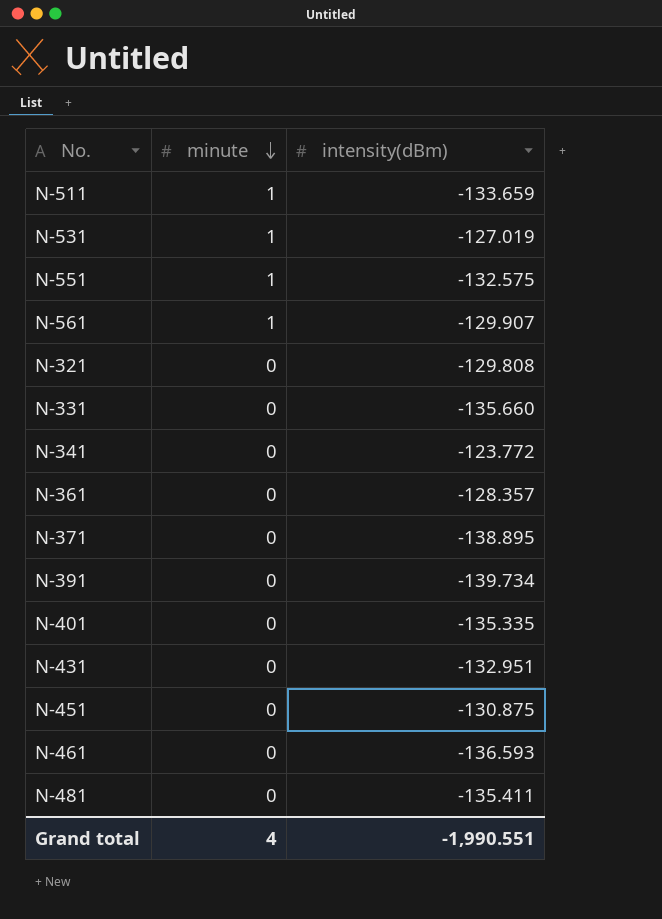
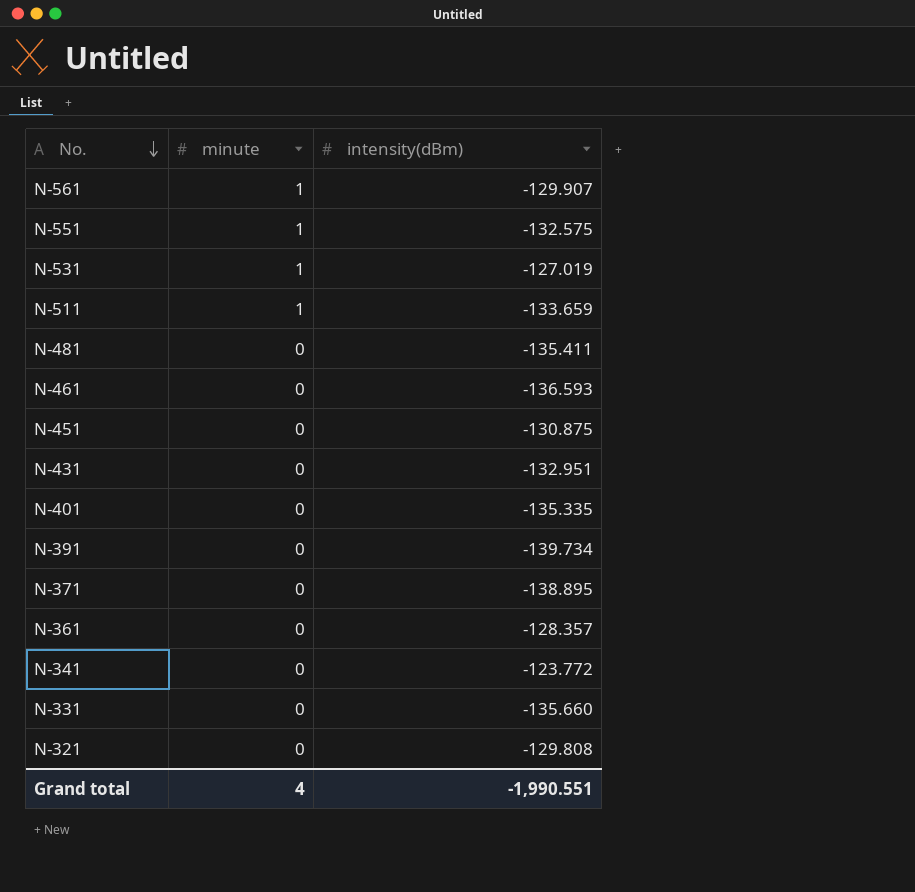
row order: minute descending -> No. descending

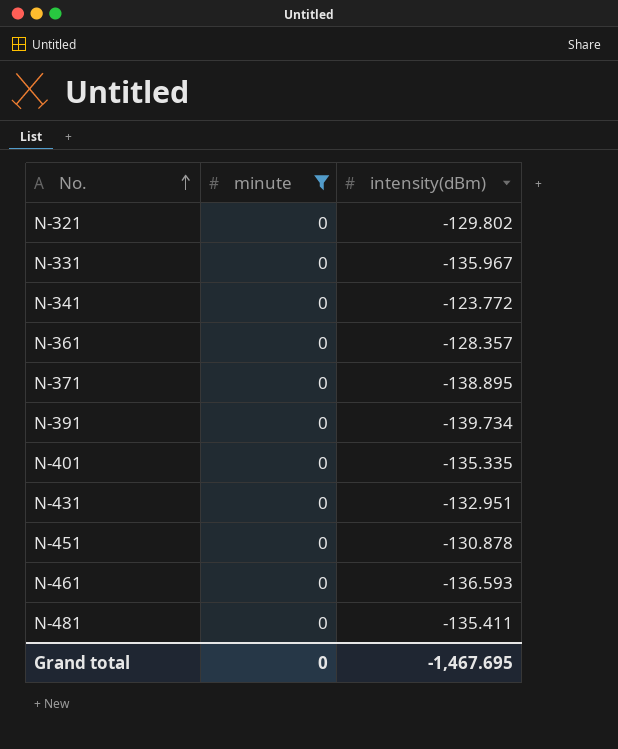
filter: none -> minute = 0
row order: No. descending -> No. ascending
N-321 | intensity(dBm): -129.808 -> -129.802
N-331 | intensity(dBm): -135.660 -> -135.967
N-451 | intensity(dBm): -130.875 -> -130.878
Grand total | minute: 4 -> 0
Grand total | intensity(dBm): -1,990.551 -> -1,467.695

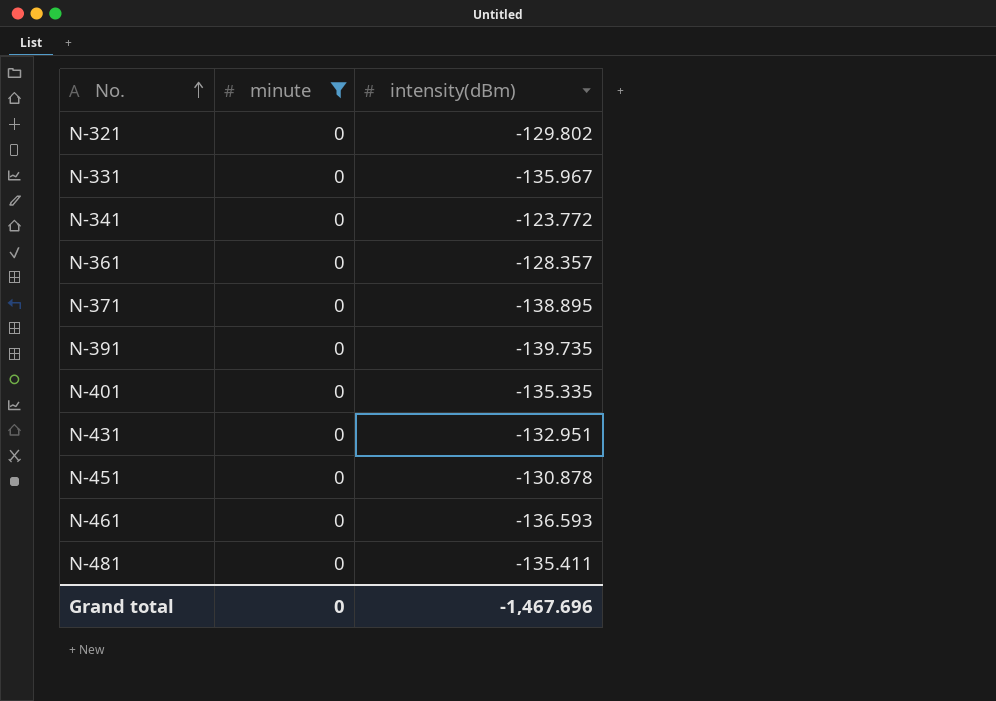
N-391 | intensity(dBm): -139.734 -> -139.735
Grand total | intensity(dBm): -1,467.695 -> -1,467.696

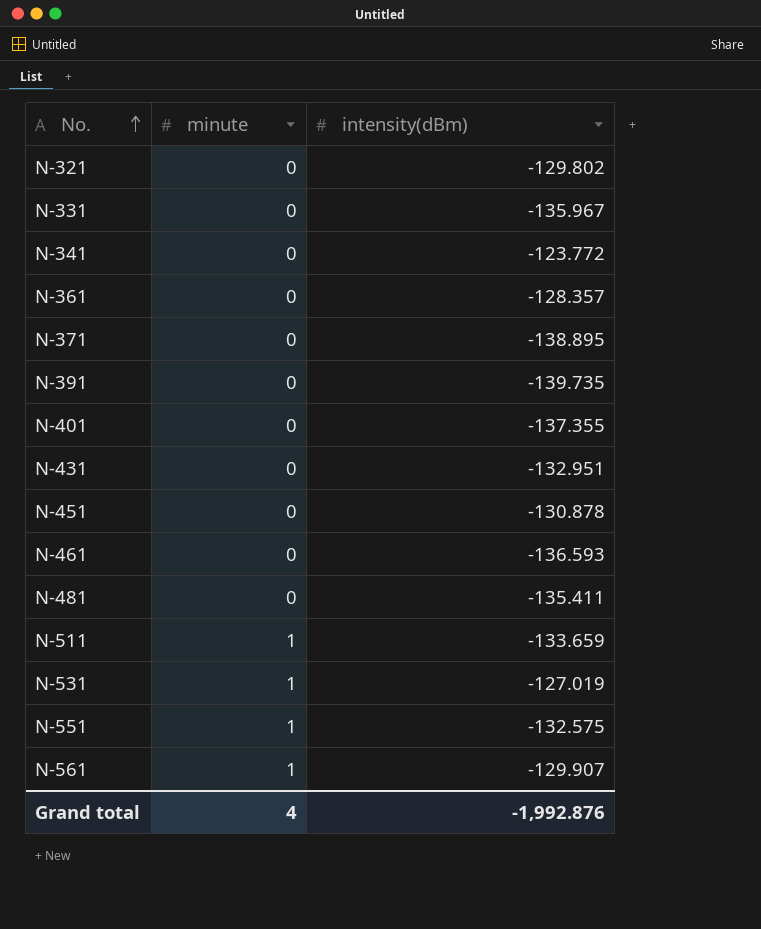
filter: minute = 0 -> none
N-401 | intensity(dBm): -135.335 -> -137.355
Grand total | minute: 0 -> 4
Grand total | intensity(dBm): -1,467.696 -> -1,992.876

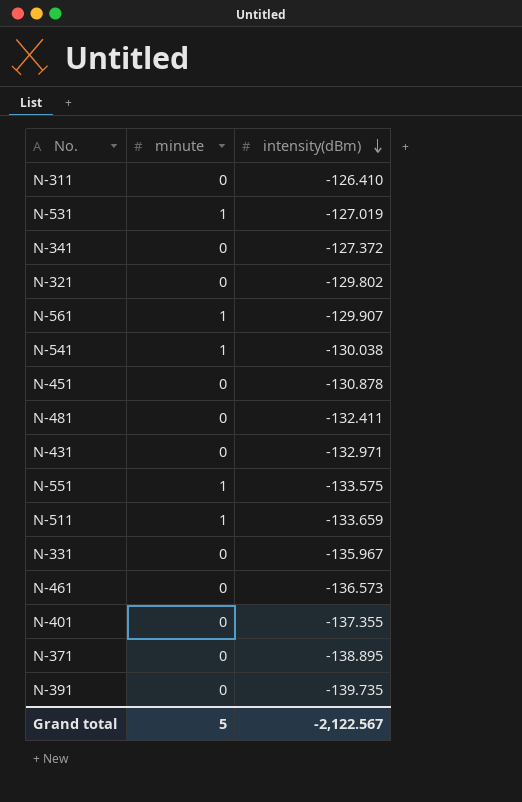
row order: No. ascending -> intensity(dBm) descending
row N-361: 0 | -128.357 -> none
row N-311: none -> 0 | -126.410
N-341 | intensity(dBm): -123.772 -> -127.372
row N-541: none -> 1 | -130.038
N-481 | intensity(dBm): -135.411 -> -132.411
N-431 | intensity(dBm): -132.951 -> -132.971
N-551 | intensity(dBm): -132.575 -> -133.575
N-461 | intensity(dBm): -136.593 -> -136.573
Grand total | minute: 4 -> 5
Grand total | intensity(dBm): -1,992.876 -> -2,122.567

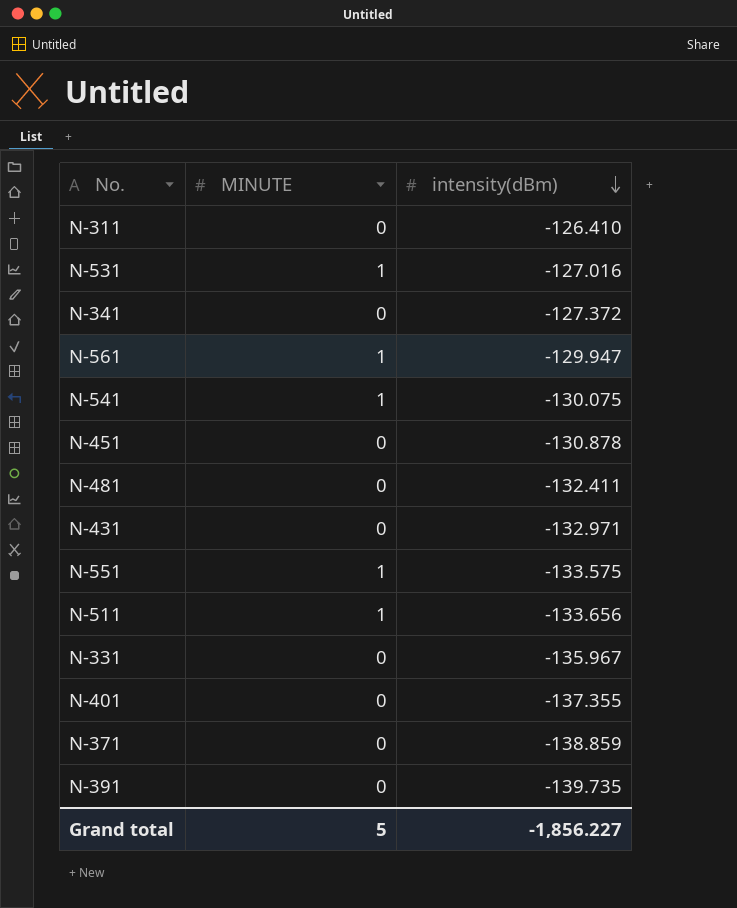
column name: minute -> MINUTE
row N-321: 0 | -129.802 -> none
row N-461: 0 | -136.573 -> none
N-531 | intensity(dBm): -127.019 -> -127.016
N-561 | intensity(dBm): -129.907 -> -129.947
N-541 | intensity(dBm): -130.038 -> -130.075
N-511 | intensity(dBm): -133.659 -> -133.656
N-371 | intensity(dBm): -138.895 -> -138.859
Grand total | intensity(dBm): -2,122.567 -> -1,856.227

